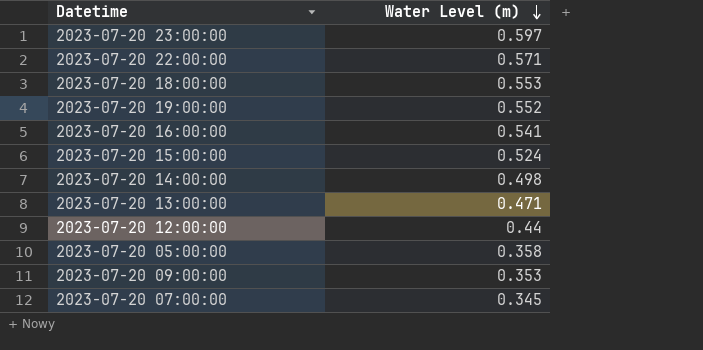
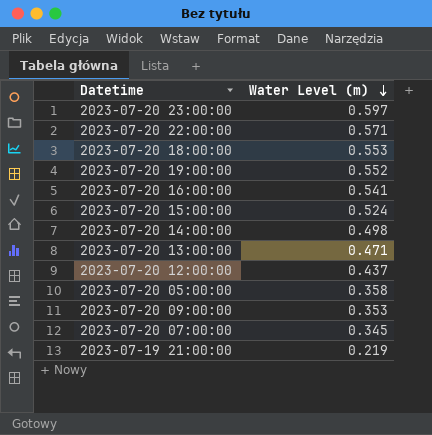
2023-07-20 12:00:00 | Water Level (m): 0.44 -> 0.437
row 2023-07-19 21:00:00: none -> 0.219

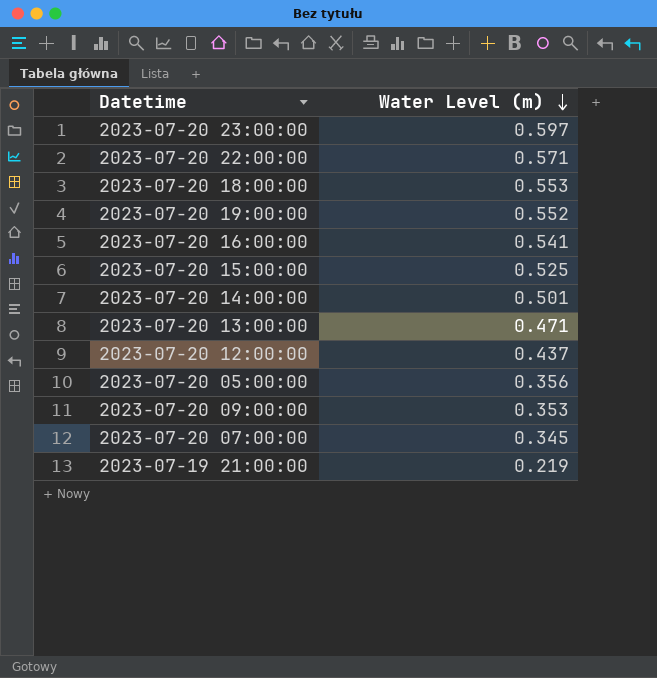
2023-07-20 15:00:00 | Water Level (m): 0.524 -> 0.525
2023-07-20 14:00:00 | Water Level (m): 0.498 -> 0.501
2023-07-20 05:00:00 | Water Level (m): 0.358 -> 0.356

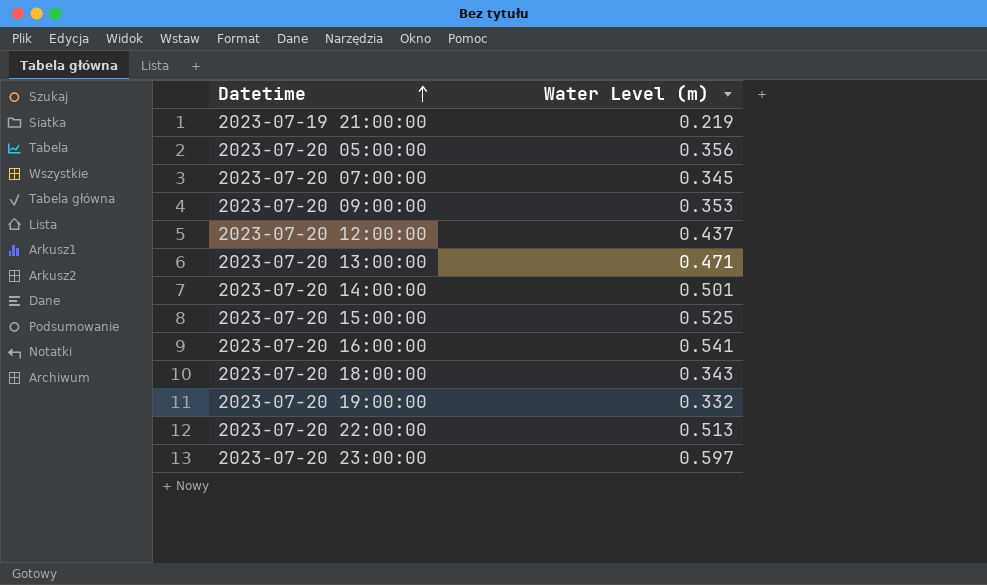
row order: Water Level (m) descending -> Datetime ascending
2023-07-20 18:00:00 | Water Level (m): 0.553 -> 0.343
2023-07-20 19:00:00 | Water Level (m): 0.552 -> 0.332
2023-07-20 22:00:00 | Water Level (m): 0.571 -> 0.513

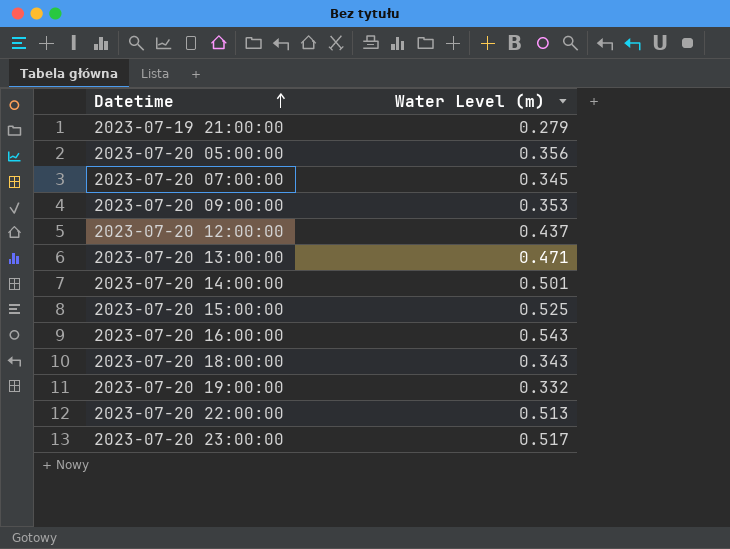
2023-07-19 21:00:00 | Water Level (m): 0.219 -> 0.279
2023-07-20 16:00:00 | Water Level (m): 0.541 -> 0.543
2023-07-20 23:00:00 | Water Level (m): 0.597 -> 0.517

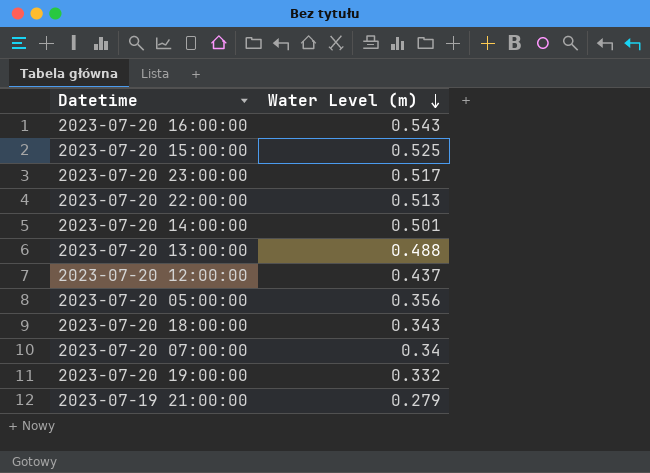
row order: Datetime ascending -> Water Level (m) descending
row 2023-07-20 09:00:00: 0.353 -> none
2023-07-20 13:00:00 | Water Level (m): 0.471 -> 0.488
2023-07-20 07:00:00 | Water Level (m): 0.345 -> 0.34

